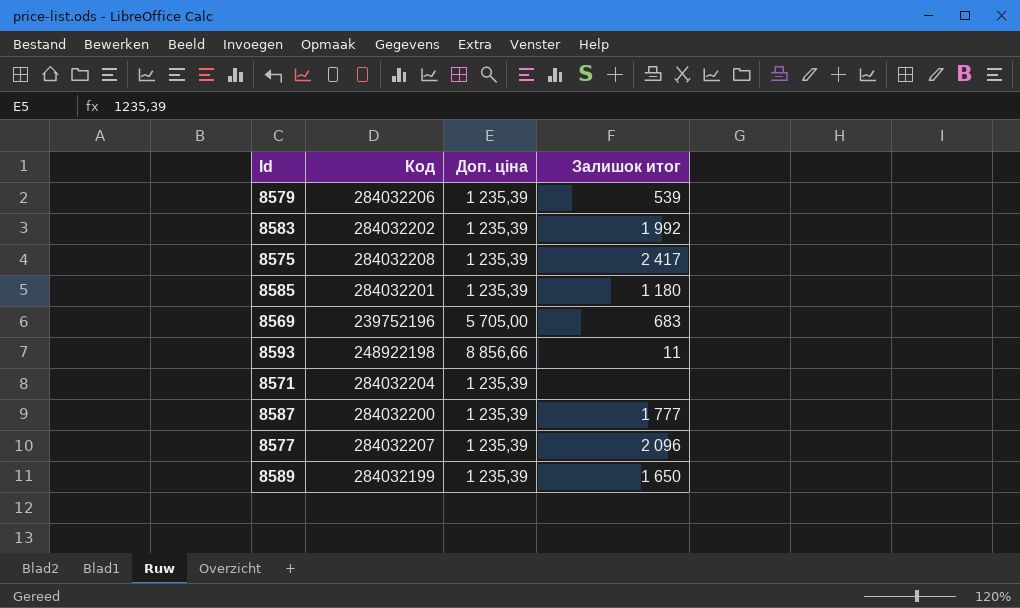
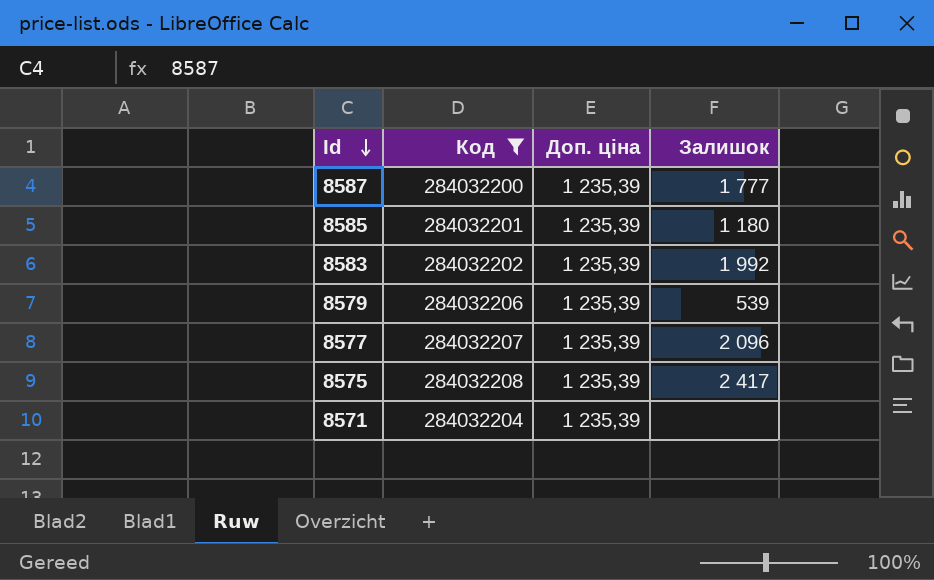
filter: none -> Код >= 284032200
row order: none -> Id descending
column name: Залишок итог -> Залишок

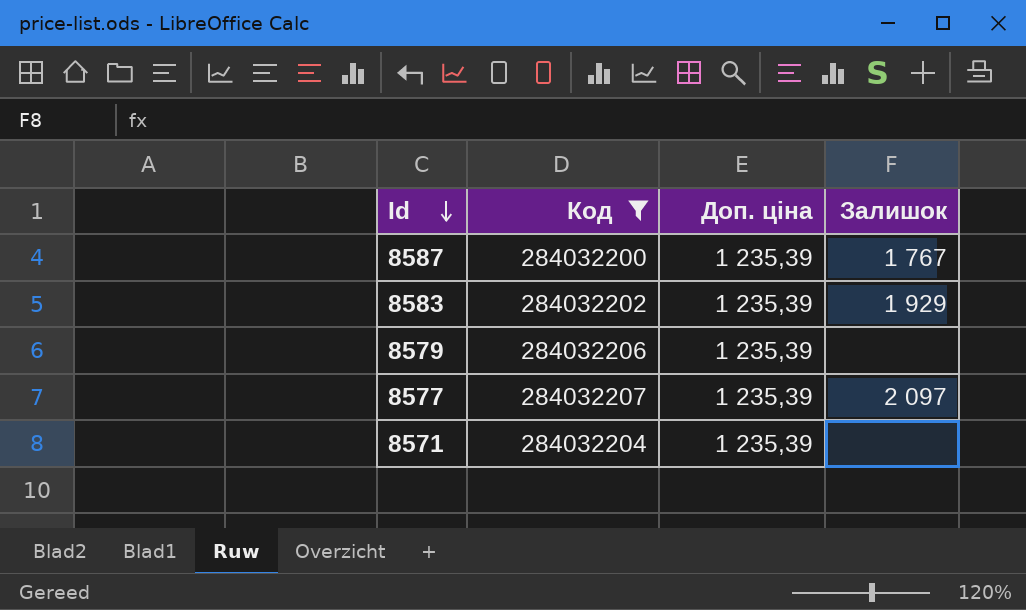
row 8585: 284032201 | 1 235,39 | 1 180 -> none
row 8575: 284032208 | 1 235,39 | 2 417 -> none
8587 | Залишок: 1 777 -> 1 767
8583 | Залишок: 1 992 -> 1 929
8579 | Залишок: 539 -> none
8577 | Залишок: 2 096 -> 2 097

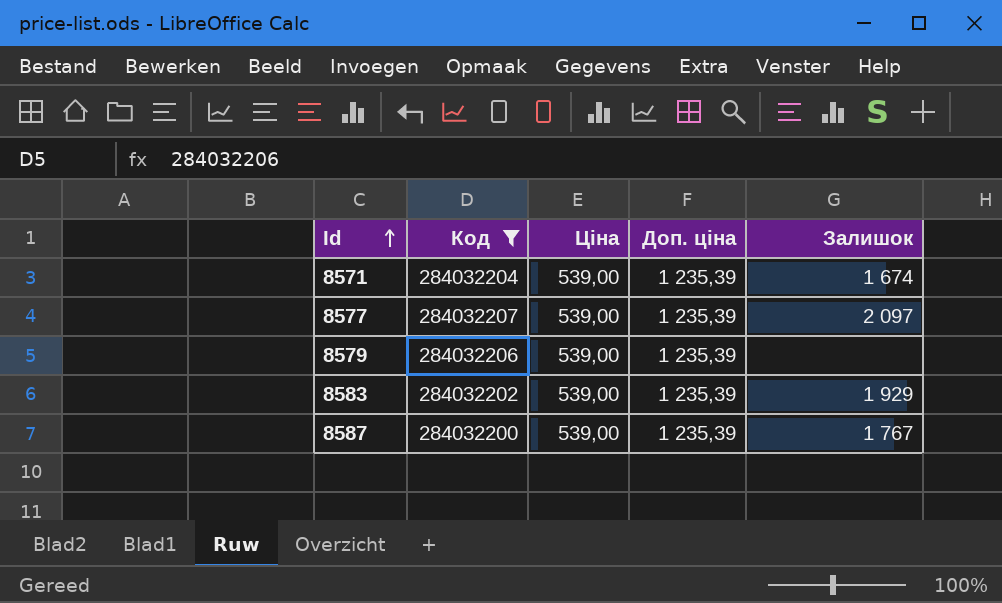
row order: Id descending -> Id ascending
column Ціна | position: none -> 3
8571 | Залишок: none -> 1 674

